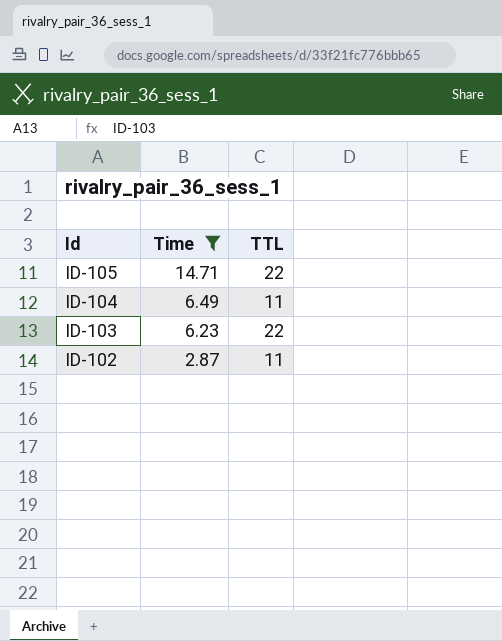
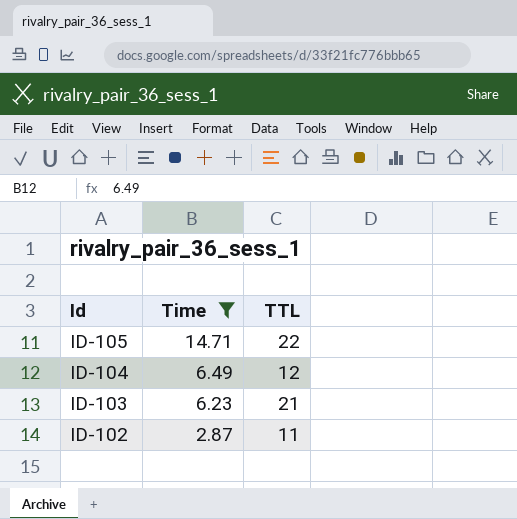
ID-104 | TTL: 11 -> 12
ID-103 | TTL: 22 -> 21

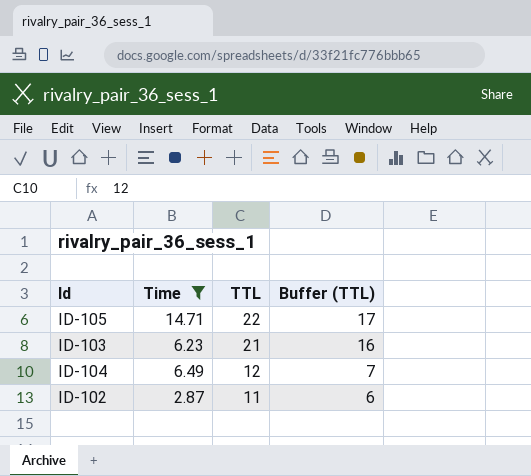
row order: Id descending -> TTL descending
column Buffer (TTL) | formula: none -> [TTL] - 5

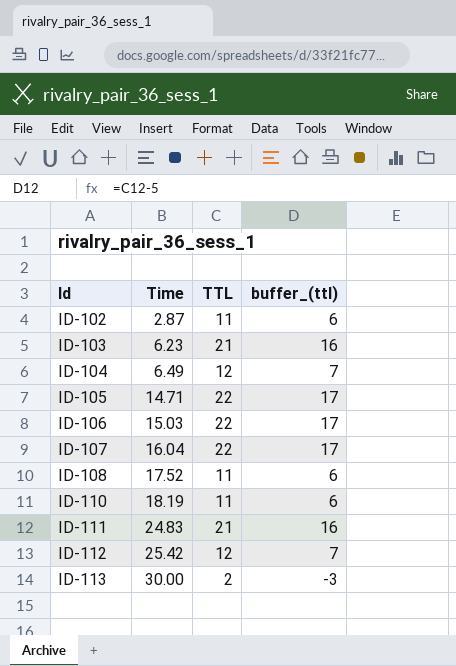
filter: Time <= 14.71 -> none
row order: TTL descending -> Id ascending
column name: Buffer (TTL) -> buffer_(ttl)

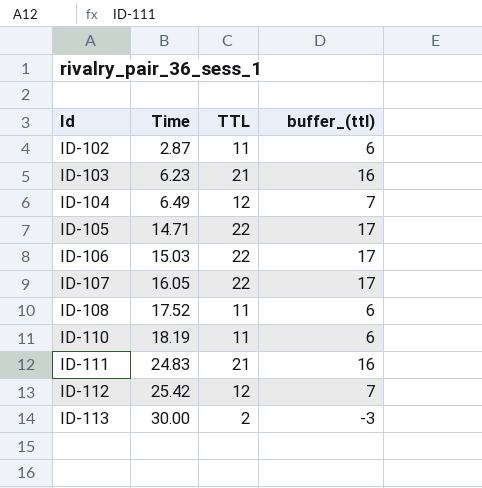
ID-107 | Time: 16.04 -> 16.05

